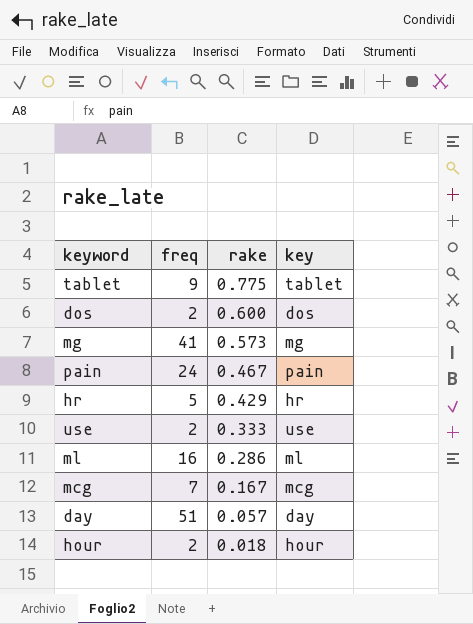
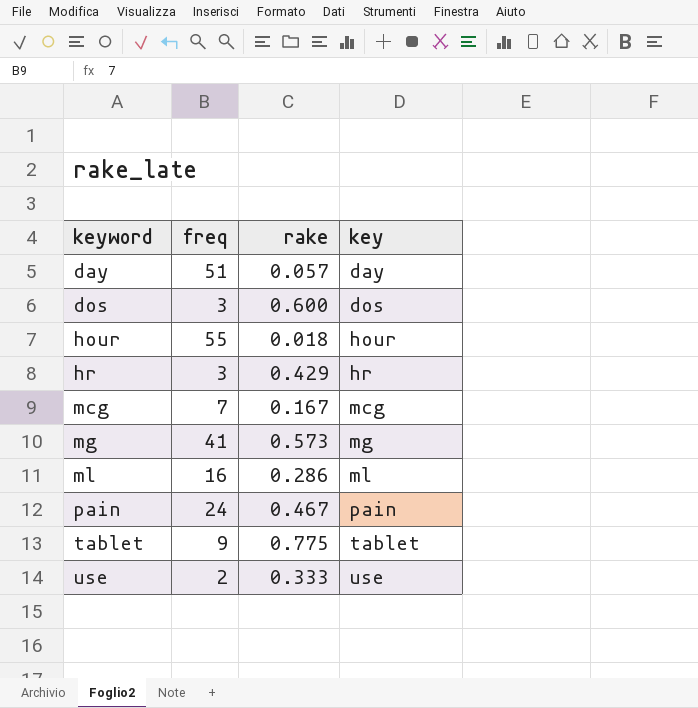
row order: rake descending -> keyword ascending
dos | freq: 2 -> 3
hour | freq: 2 -> 55
hr | freq: 5 -> 3

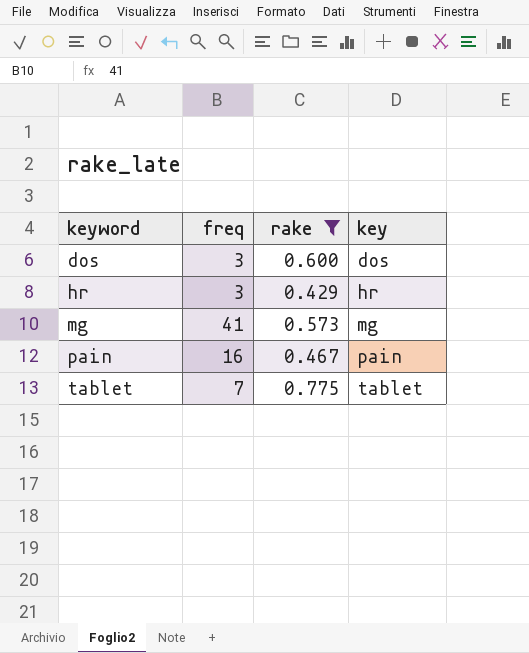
filter: none -> rake >= 0.429
pain | freq: 24 -> 16
tablet | freq: 9 -> 7

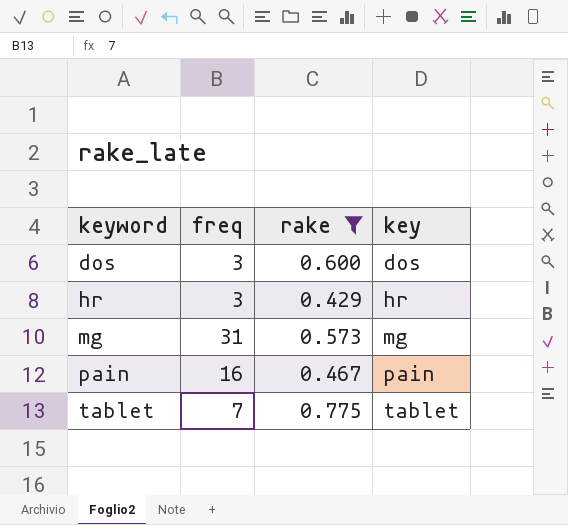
mg | freq: 41 -> 31

